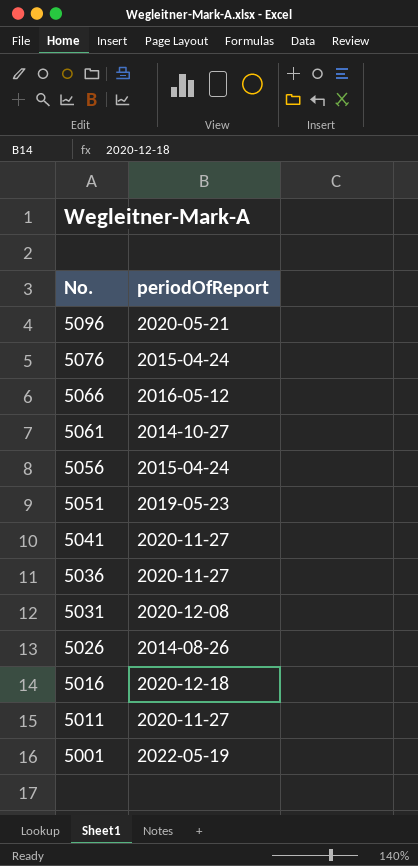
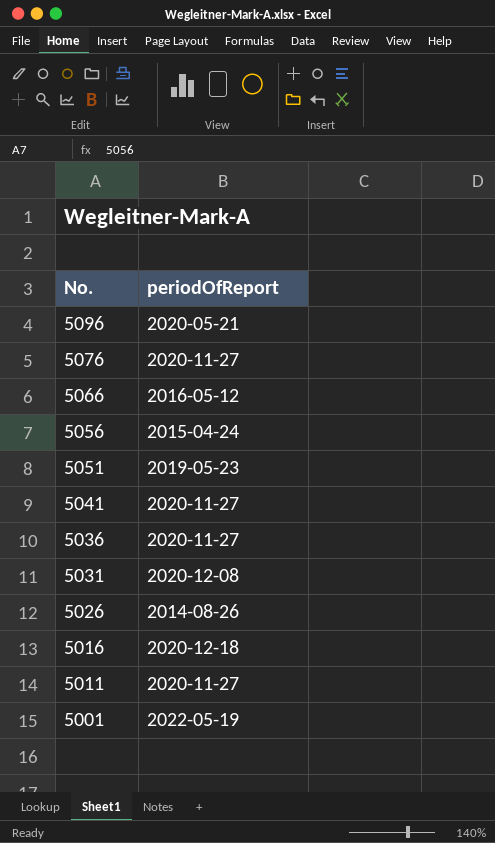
row 5061: 2014-10-27 -> none
5076 | periodOfReport: 2015-04-24 -> 2020-11-27

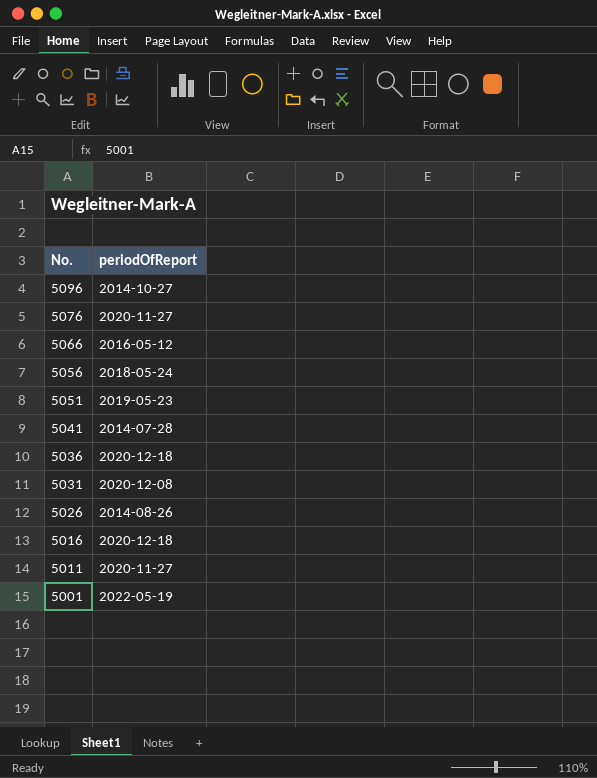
5096 | periodOfReport: 2020-05-21 -> 2014-10-27
5056 | periodOfReport: 2015-04-24 -> 2018-05-24
5041 | periodOfReport: 2020-11-27 -> 2014-07-28
5036 | periodOfReport: 2020-11-27 -> 2020-12-18

